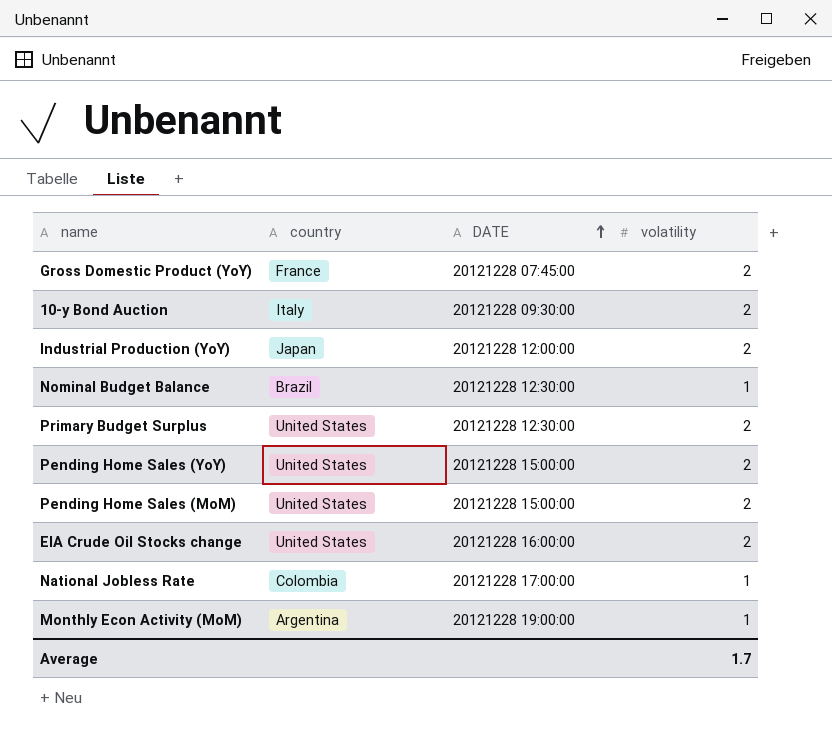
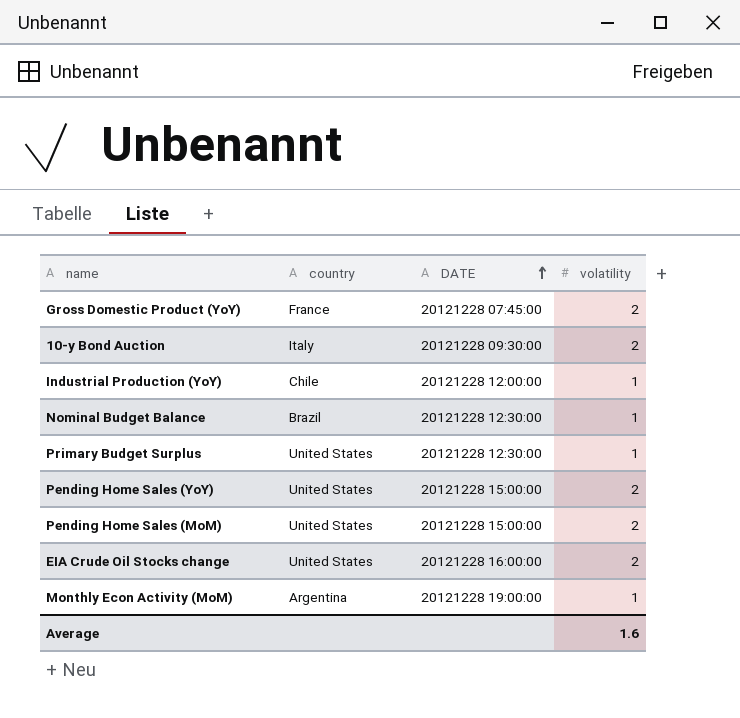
row National Jobless Rate: Colombia | 20121228 17:00:00 | 1 -> none
Industrial Production (YoY) | country: Japan -> Chile
Industrial Production (YoY) | volatility: 2 -> 1
Primary Budget Surplus | volatility: 2 -> 1
Average | volatility: 1.7 -> 1.6

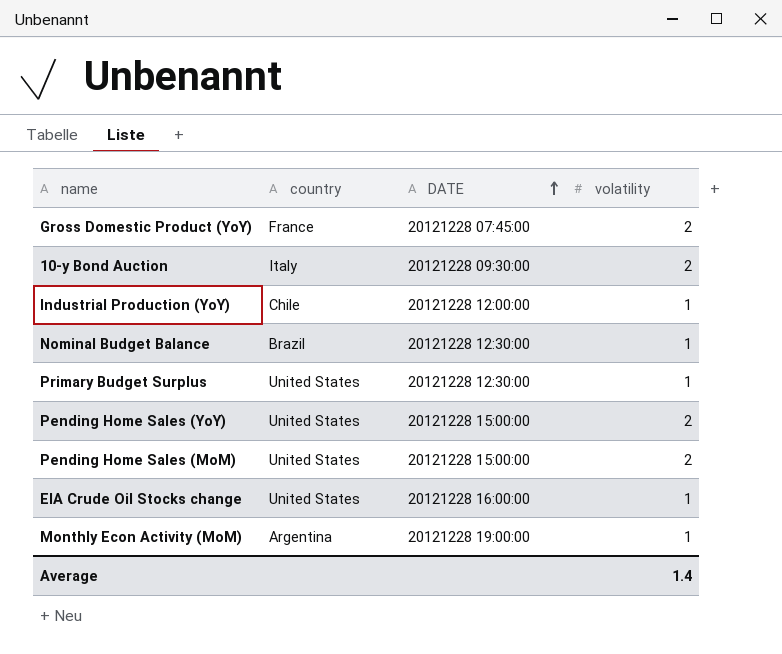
EIA Crude Oil Stocks change | volatility: 2 -> 1
Average | volatility: 1.6 -> 1.4

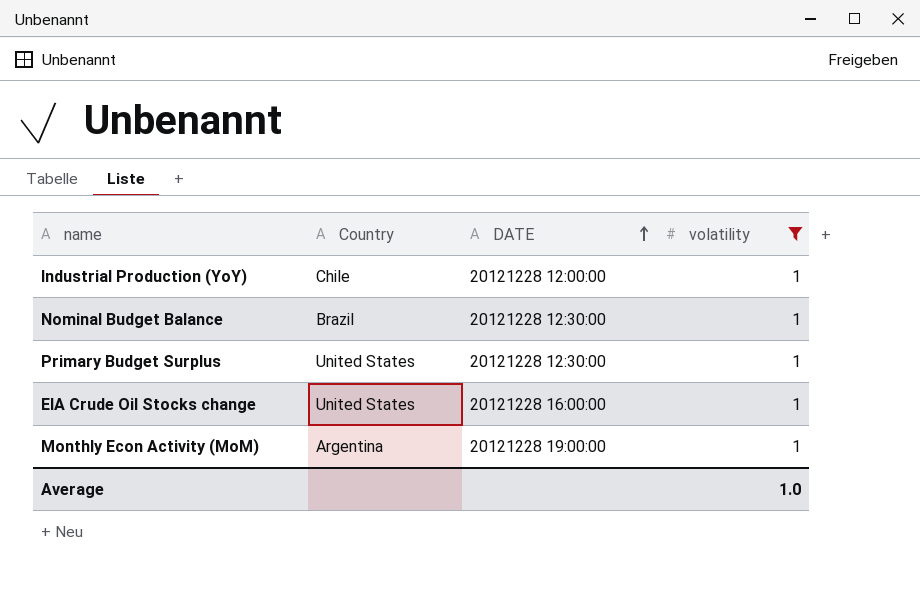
filter: none -> volatility = 1
column name: country -> Country
Average | volatility: 1.4 -> 1.0

